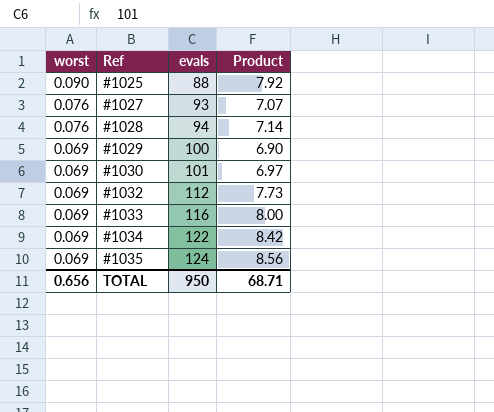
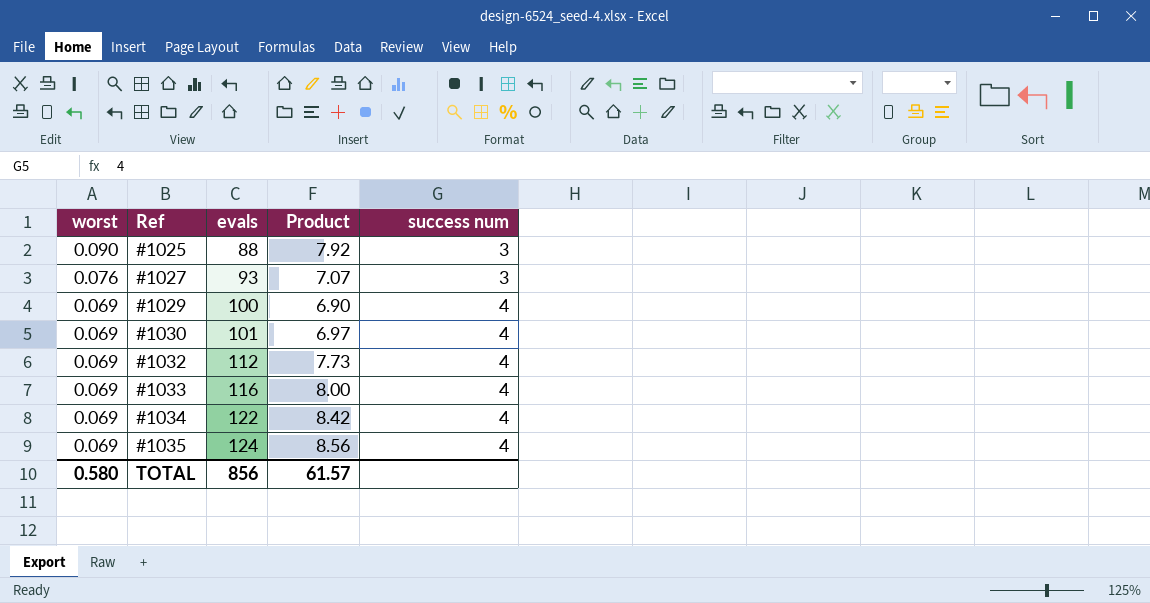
column success num | position: none -> 5
row #1028: 0.076 | 94 | 7.14 -> none
TOTAL | worst: 0.656 -> 0.580
TOTAL | evals: 950 -> 856
TOTAL | Product: 68.71 -> 61.57

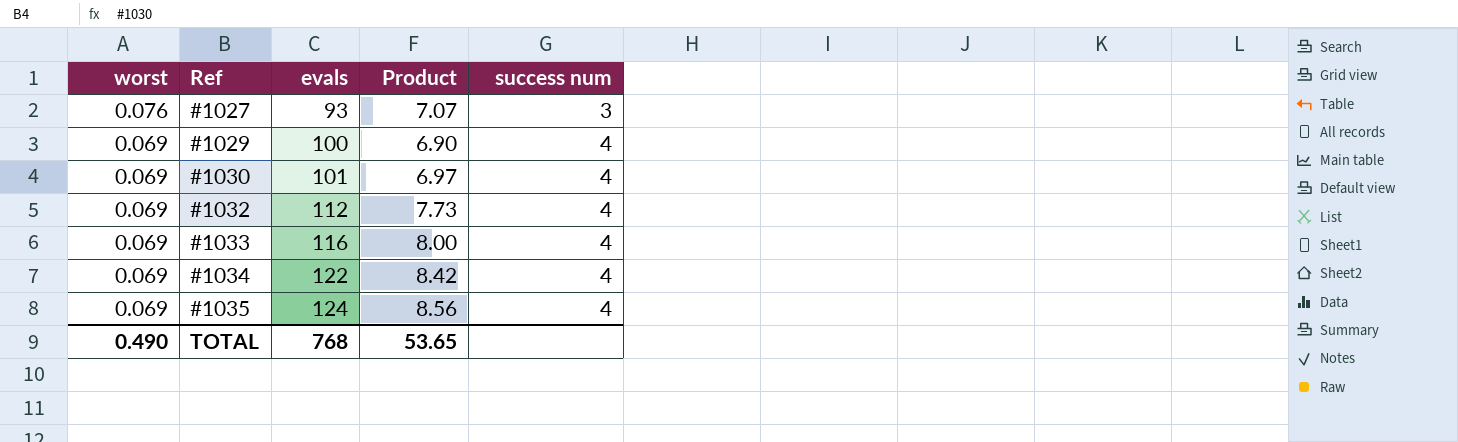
row #1025: 0.090 | 88 | 7.92 | 3 -> none
TOTAL | worst: 0.580 -> 0.490
TOTAL | evals: 856 -> 768
TOTAL | Product: 61.57 -> 53.65

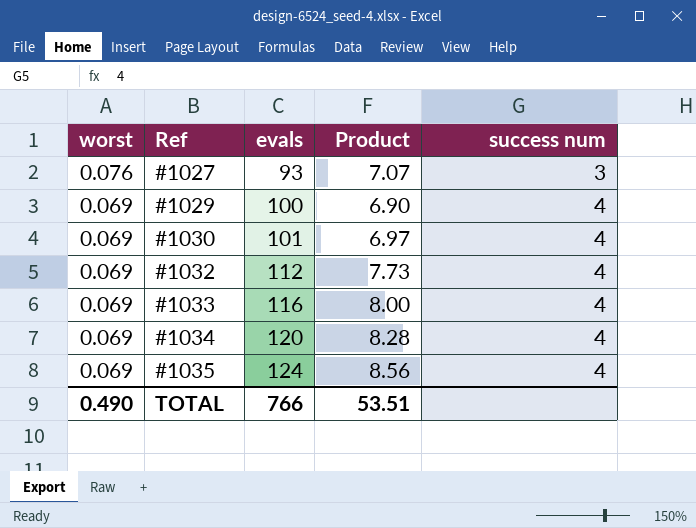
#1034 | evals: 122 -> 120
#1034 | Product: 8.42 -> 8.28
TOTAL | evals: 768 -> 766
TOTAL | Product: 53.65 -> 53.51

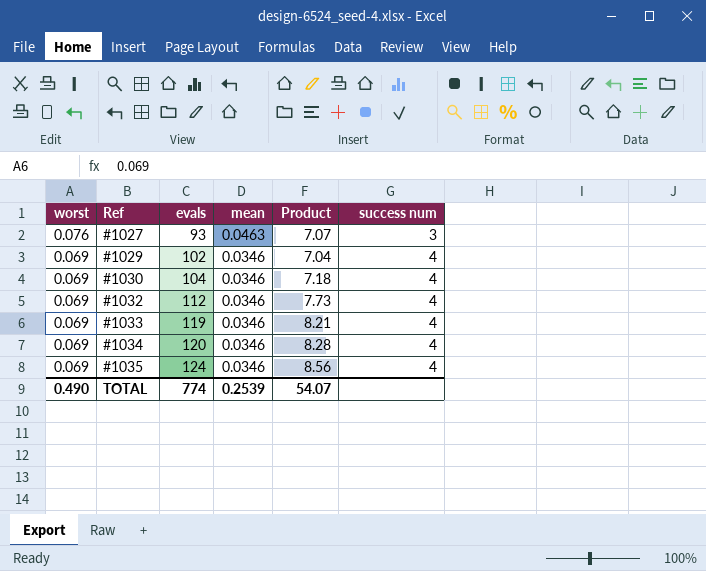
column mean | position: none -> 4
#1029 | evals: 100 -> 102
#1029 | Product: 6.90 -> 7.04
#1030 | evals: 101 -> 104
#1030 | Product: 6.97 -> 7.18
#1033 | evals: 116 -> 119
#1033 | Product: 8.00 -> 8.21
TOTAL | evals: 766 -> 774
TOTAL | Product: 53.51 -> 54.07

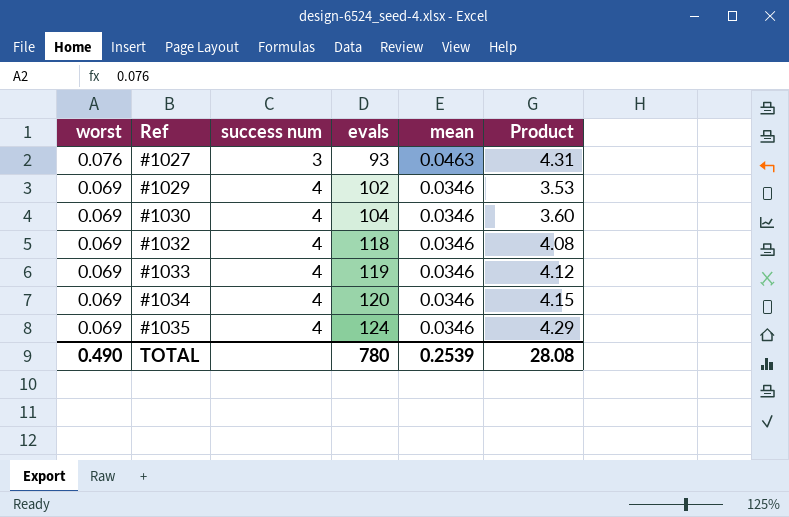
column success num | position: 6 -> 3
column Product | formula: [worst] * [evals] -> [evals] * [mean]
#1032 | evals: 112 -> 118
TOTAL | evals: 774 -> 780
TOTAL | Product: 54.07 -> 28.08

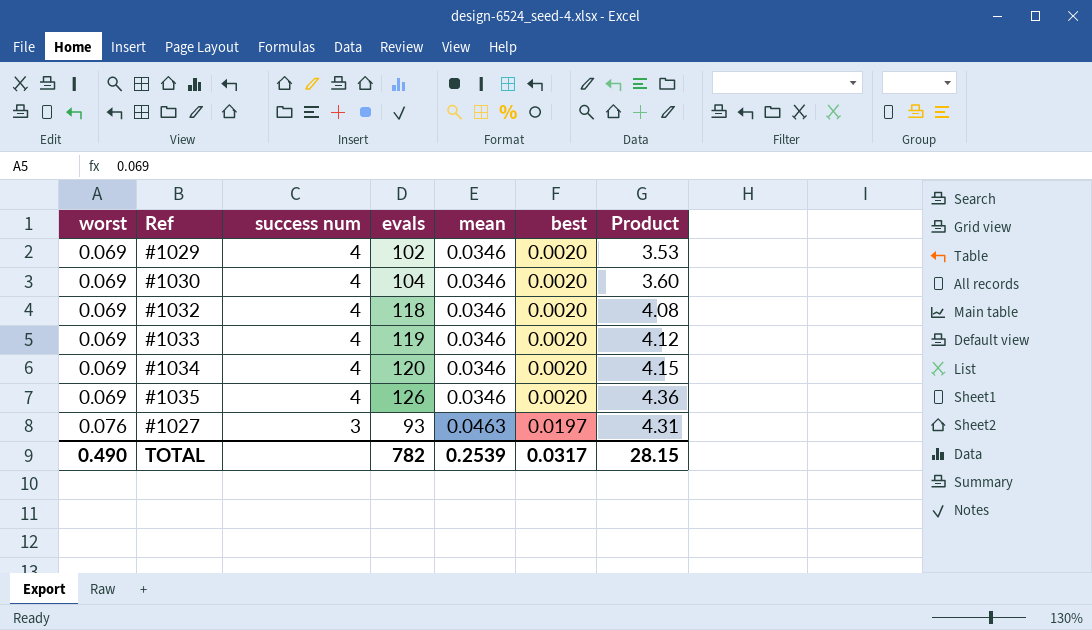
row order: worst descending -> worst ascending
column best | position: none -> 6
#1035 | evals: 124 -> 126
#1035 | Product: 4.29 -> 4.36
TOTAL | evals: 780 -> 782
TOTAL | Product: 28.08 -> 28.15

